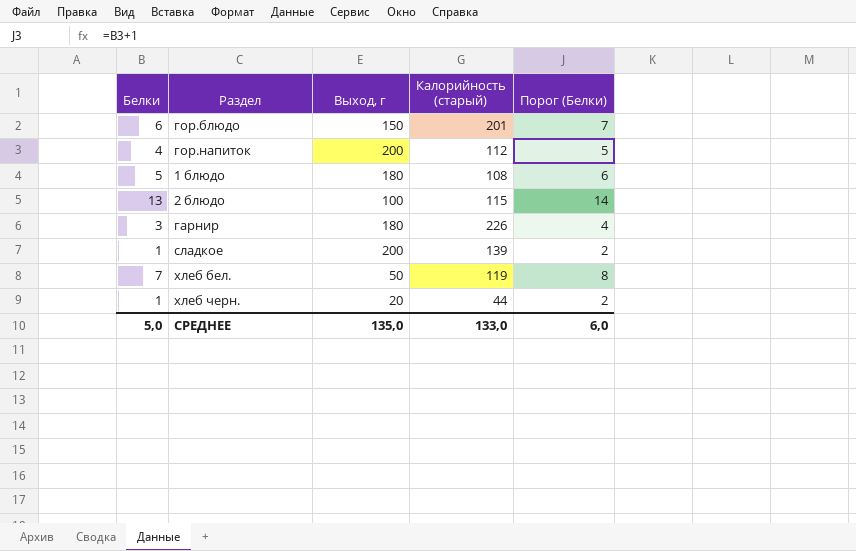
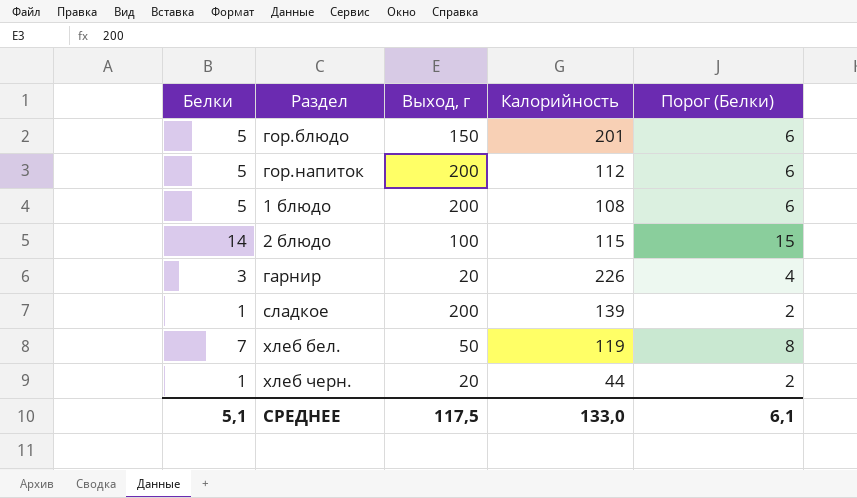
column name: Калорийность (старый) -> Калорийность
гор.блюдо | Белки: 6 -> 5
гор.блюдо | Порог (Белки): 7 -> 6
гор.напиток | Белки: 4 -> 5
гор.напиток | Порог (Белки): 5 -> 6
1 блюдо | Выход, г: 180 -> 200
2 блюдо | Белки: 13 -> 14
2 блюдо | Порог (Белки): 14 -> 15
гарнир | Выход, г: 180 -> 20
СРЕДНЕЕ | Белки: 5,0 -> 5,1
СРЕДНЕЕ | Выход, г: 135,0 -> 117,5
СРЕДНЕЕ | Порог (Белки): 6,0 -> 6,1

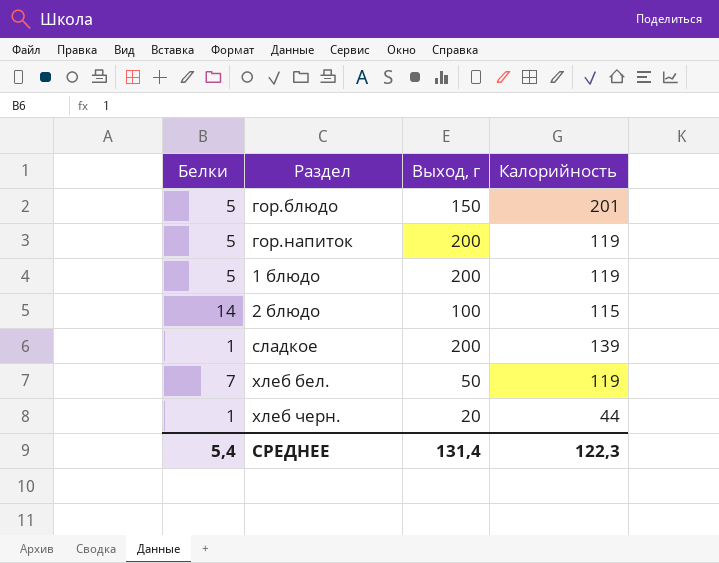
column Порог (Белки) | formula: [Белки] + 1 -> none
row гарнир: 3 | 20 | 226 | 4 -> none
гор.напиток | Калорийность: 112 -> 119
1 блюдо | Калорийность: 108 -> 119
СРЕДНЕЕ | Белки: 5,1 -> 5,4
СРЕДНЕЕ | Выход, г: 117,5 -> 131,4
СРЕДНЕЕ | Калорийность: 133,0 -> 122,3

